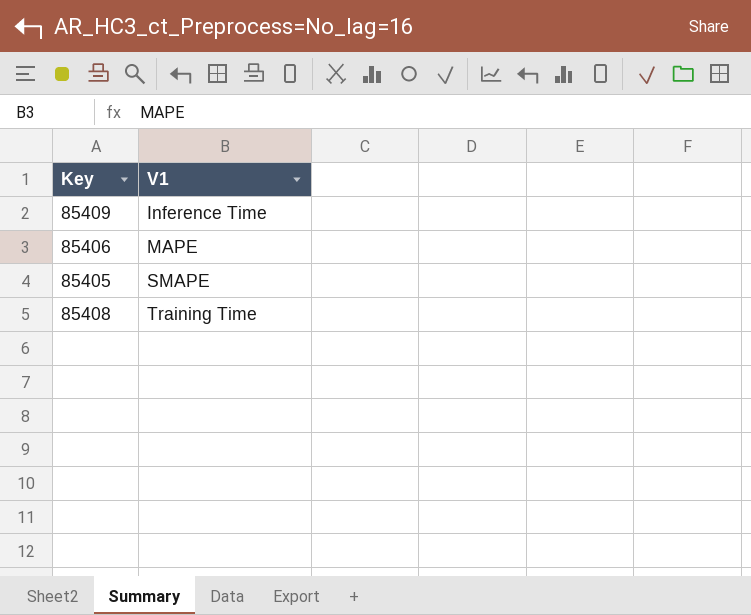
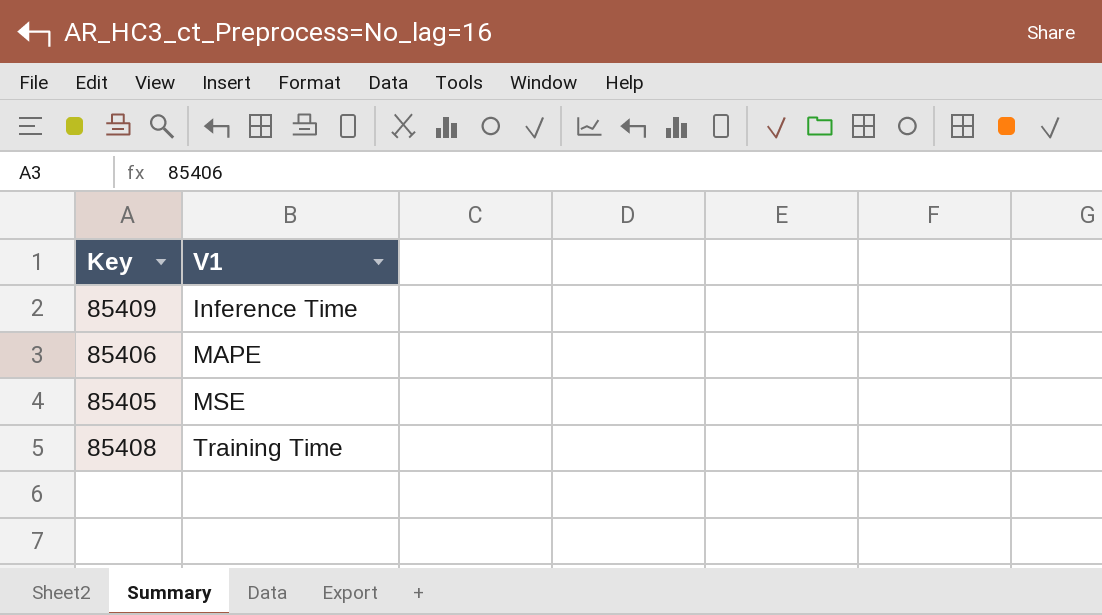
85405 | V1: SMAPE -> MSE

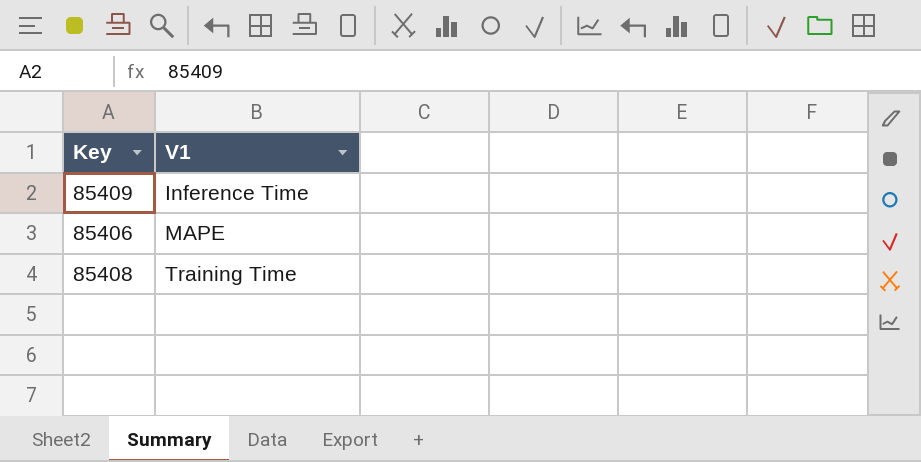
row 85405: MSE -> none

